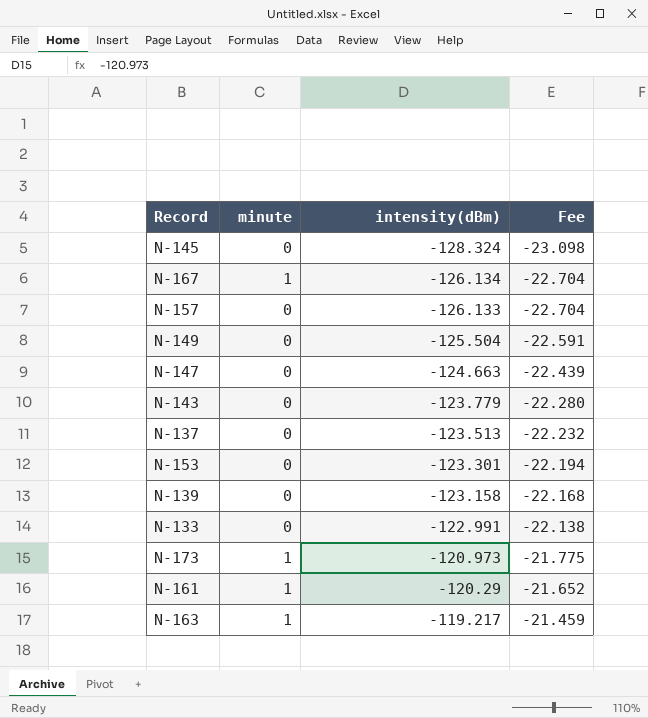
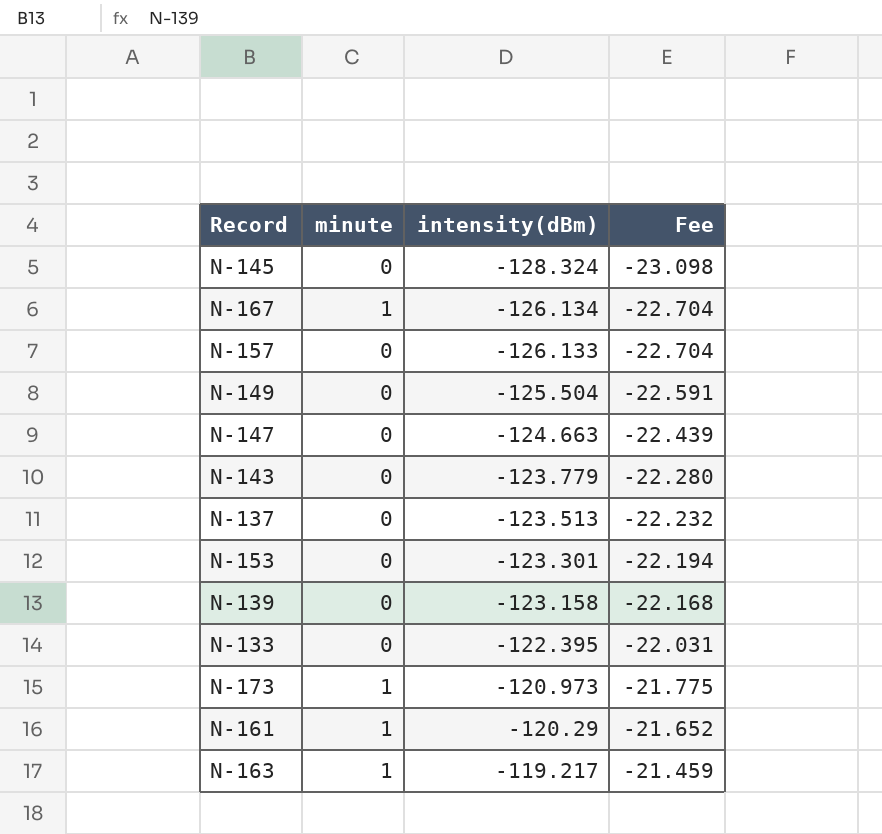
N-133 | intensity(dBm): -122.991 -> -122.395
N-133 | Fee: -22.138 -> -22.031

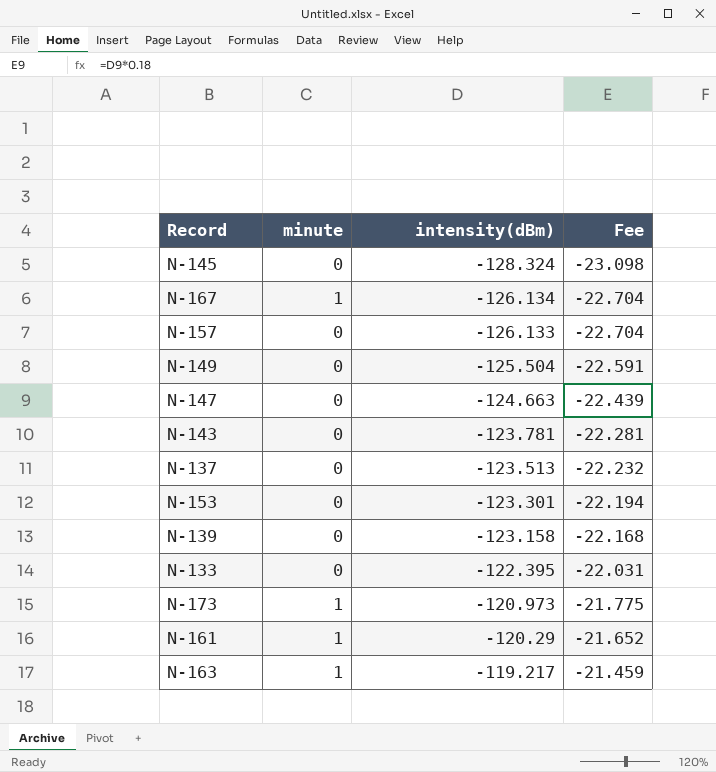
N-143 | intensity(dBm): -123.779 -> -123.781
N-143 | Fee: -22.280 -> -22.281

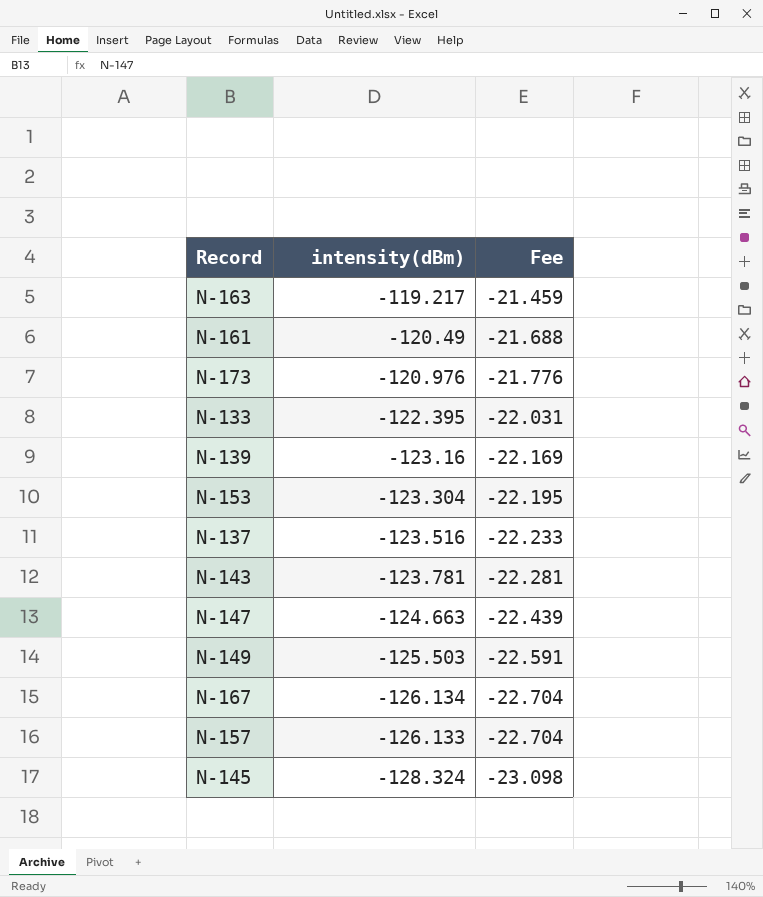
row order: intensity(dBm) ascending -> Fee descending
column minute | position: 2 -> none
N-161 | intensity(dBm): -120.29 -> -120.49
N-161 | Fee: -21.652 -> -21.688
N-173 | intensity(dBm): -120.973 -> -120.976
N-173 | Fee: -21.775 -> -21.776
N-139 | intensity(dBm): -123.158 -> -123.16
N-139 | Fee: -22.168 -> -22.169
N-153 | intensity(dBm): -123.301 -> -123.304
N-153 | Fee: -22.194 -> -22.195
N-137 | intensity(dBm): -123.513 -> -123.516
N-137 | Fee: -22.232 -> -22.233
N-149 | intensity(dBm): -125.504 -> -125.503

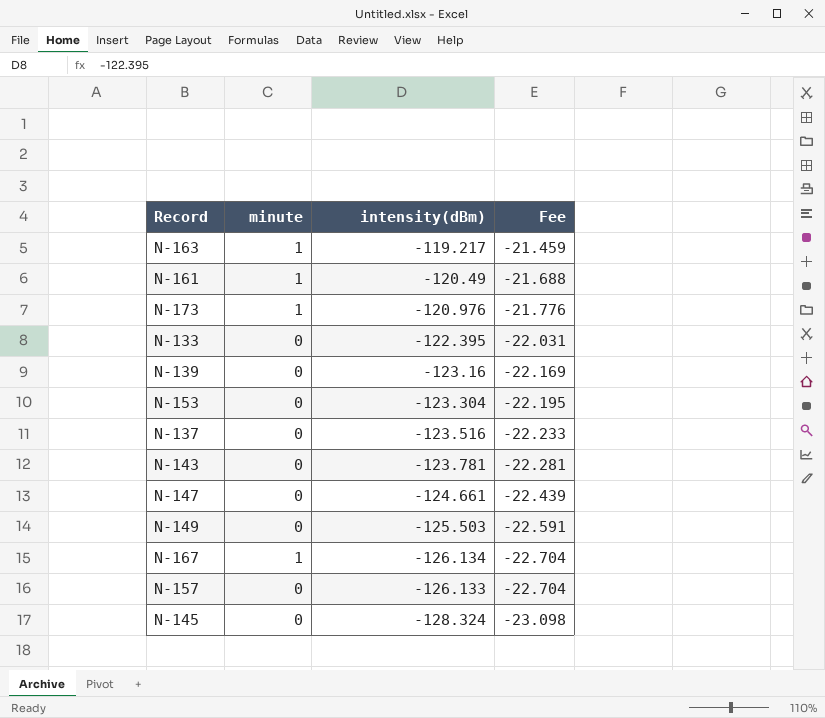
column minute | position: none -> 2
N-147 | intensity(dBm): -124.663 -> -124.661

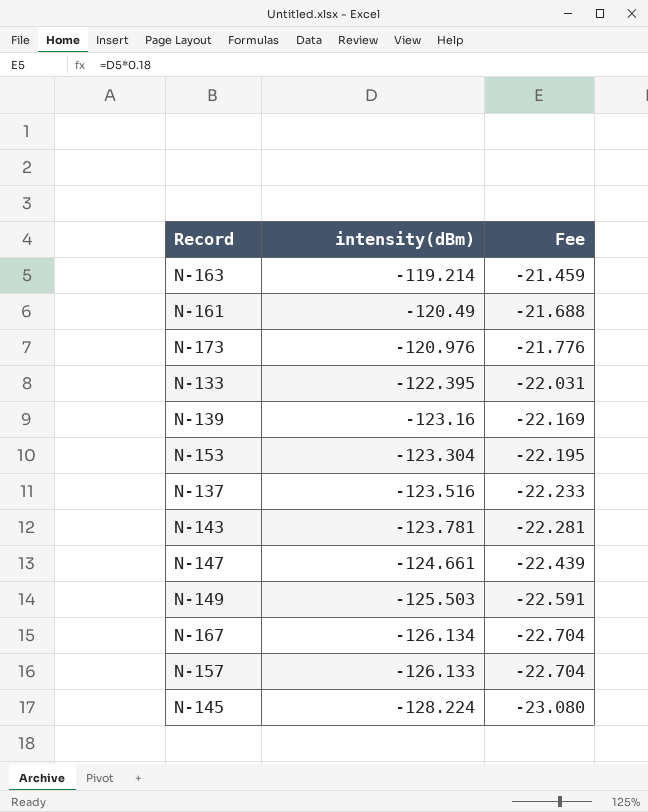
column minute | position: 2 -> none
N-163 | intensity(dBm): -119.217 -> -119.214
N-145 | intensity(dBm): -128.324 -> -128.224
N-145 | Fee: -23.098 -> -23.080

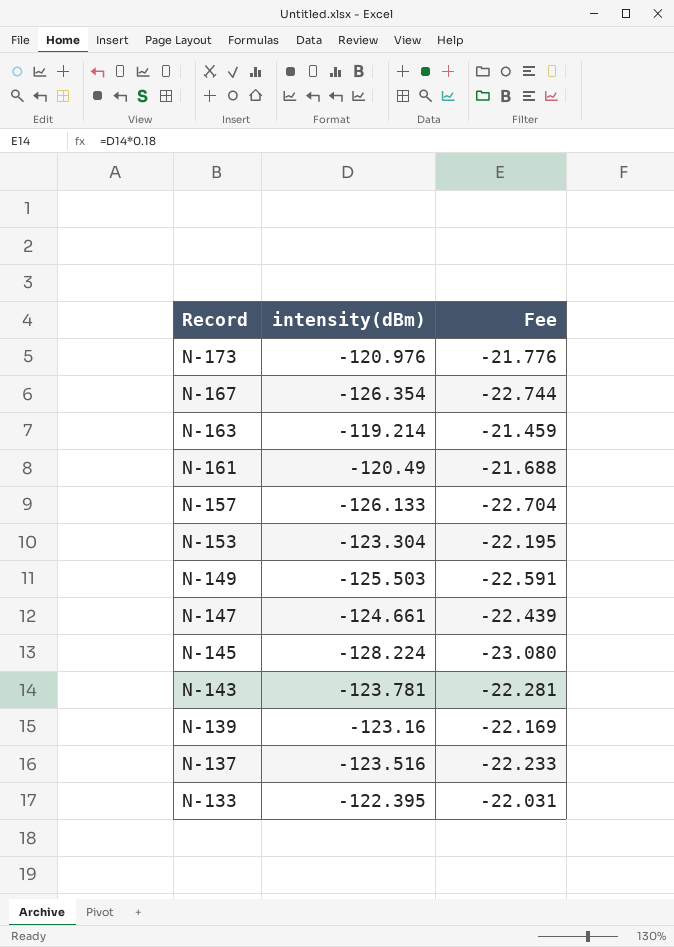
row order: Fee descending -> Record descending
N-167 | intensity(dBm): -126.134 -> -126.354
N-167 | Fee: -22.704 -> -22.744

